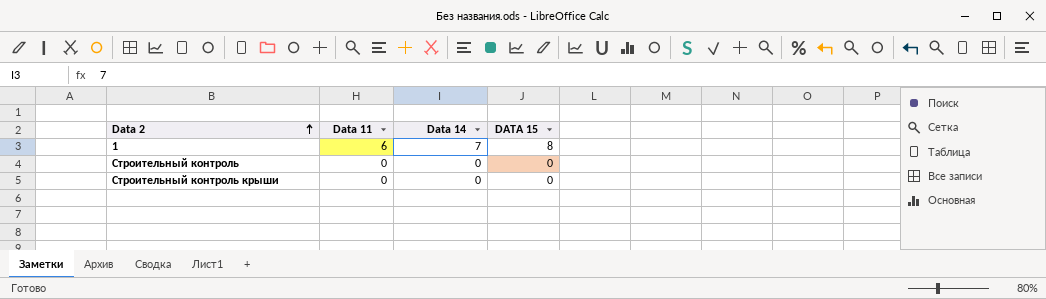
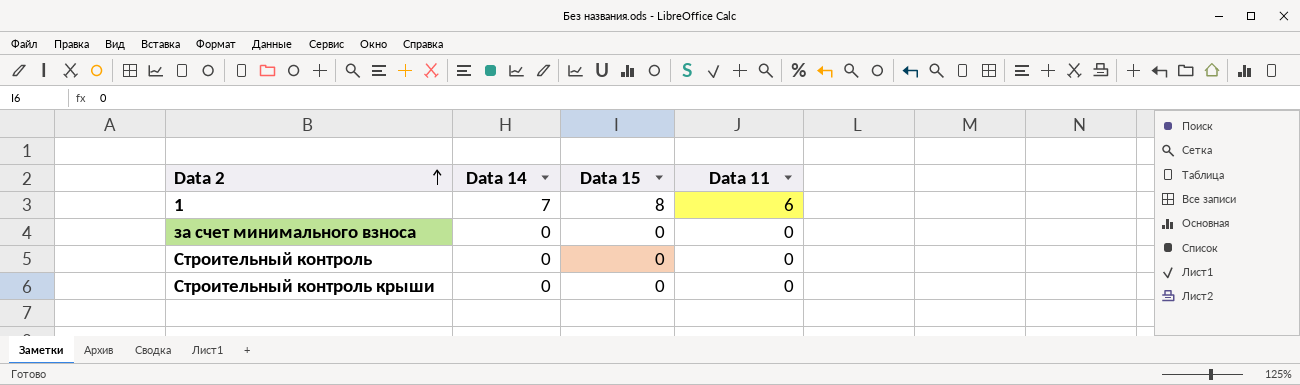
column name: DATA 15 -> Data 15
column Data 11 | position: 2 -> 4
row за счет минимального взноса: none -> 0 | 0 | 0

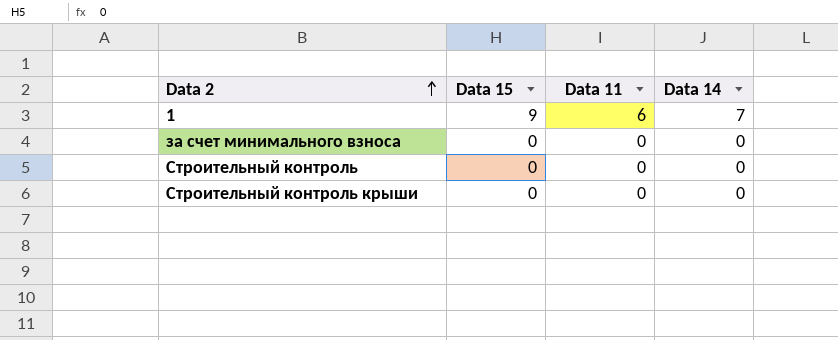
column Data 14 | position: 2 -> 4
1 | Data 15: 8 -> 9

